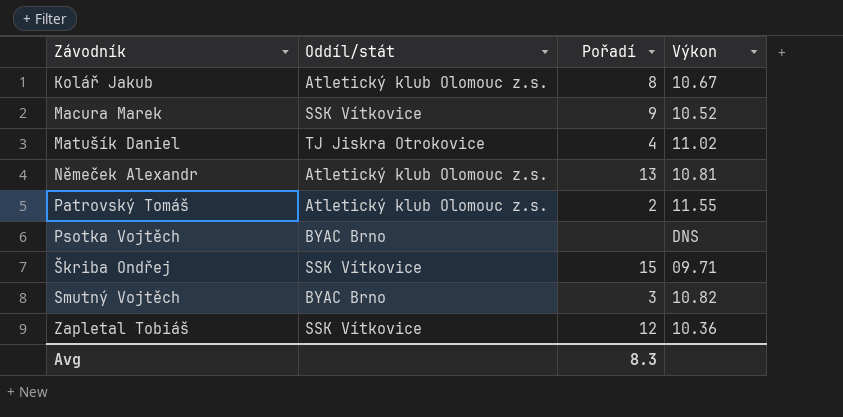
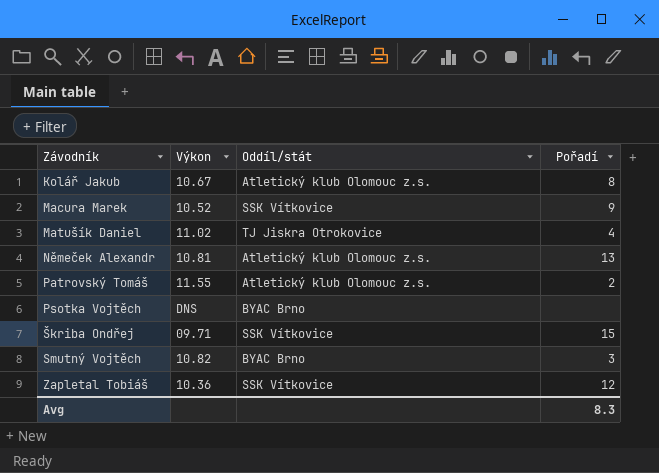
column Výkon | position: 4 -> 2

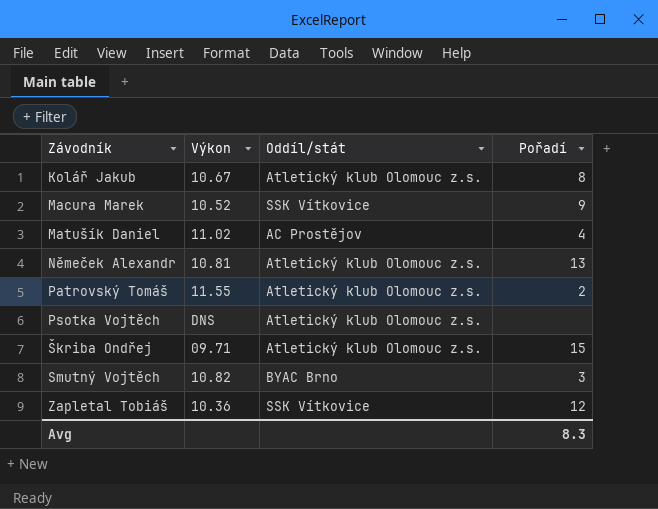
Matušík Daniel | Oddíl/stát: TJ Jiskra Otrokovice -> AC Prostějov
Psotka Vojtěch | Oddíl/stát: BYAC Brno -> Atletický klub Olomouc z.s.
Škriba Ondřej | Oddíl/stát: SSK Vítkovice -> Atletický klub Olomouc z.s.

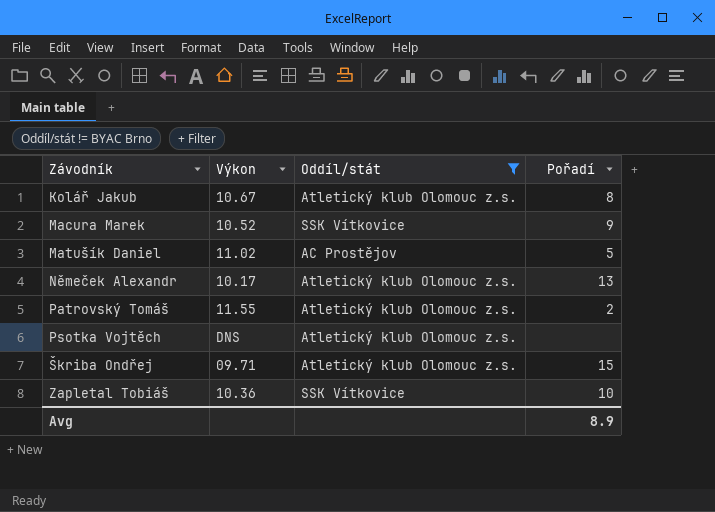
filter: none -> Oddíl/stát != BYAC Brno
Matušík Daniel | Pořadí: 4 -> 5
Němeček Alexandr | Výkon: 10.81 -> 10.17
Zapletal Tobiáš | Pořadí: 12 -> 10
Avg | Pořadí: 8.3 -> 8.9

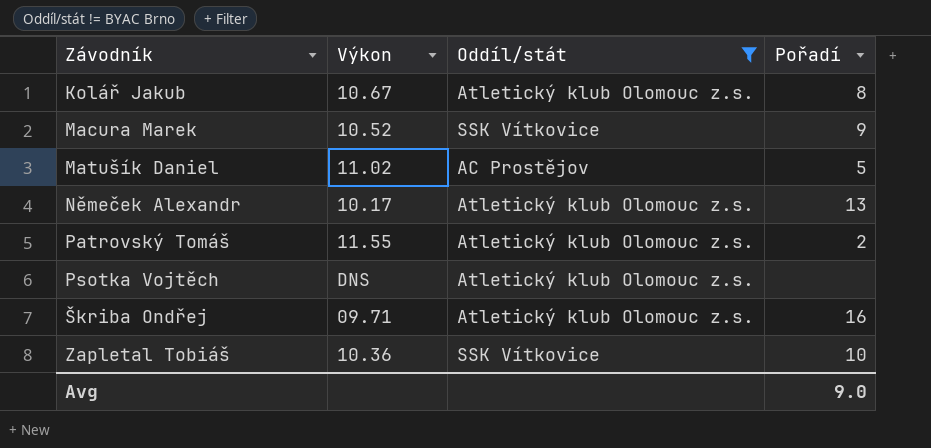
Škriba Ondřej | Pořadí: 15 -> 16
Avg | Pořadí: 8.9 -> 9.0

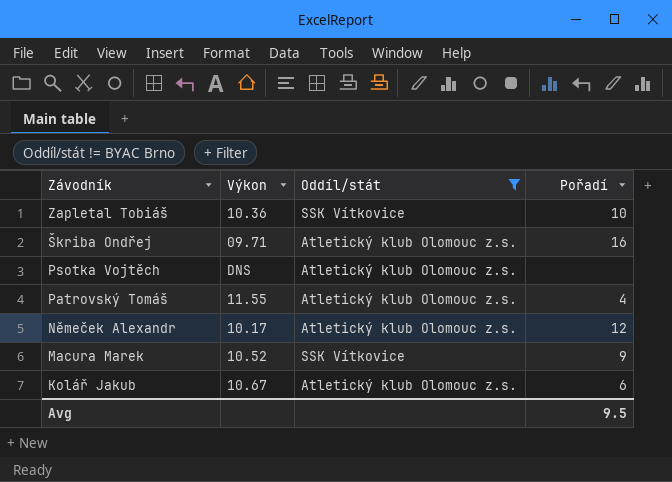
row order: Závodník ascending -> Závodník descending
row Matušík Daniel: 11.02 | AC Prostějov | 5 -> none
Patrovský Tomáš | Pořadí: 2 -> 4
Němeček Alexandr | Pořadí: 13 -> 12
Kolář Jakub | Pořadí: 8 -> 6
Avg | Pořadí: 9.0 -> 9.5

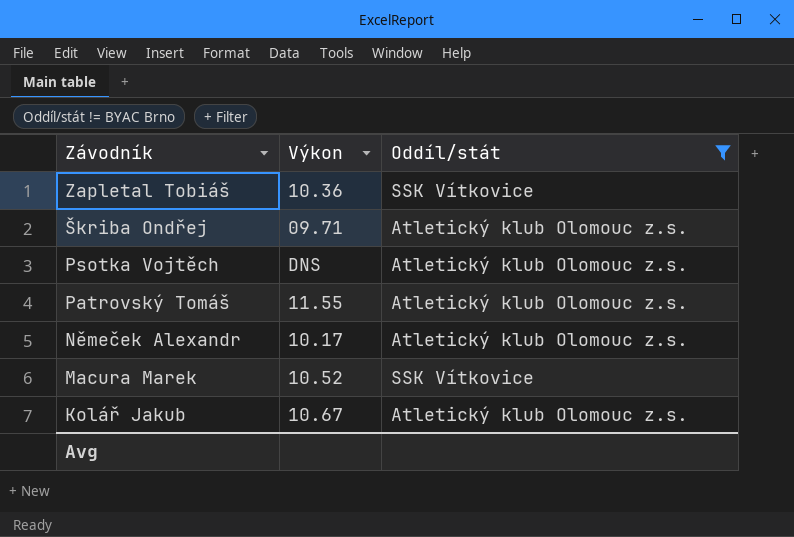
column Pořadí | position: 4 -> none

